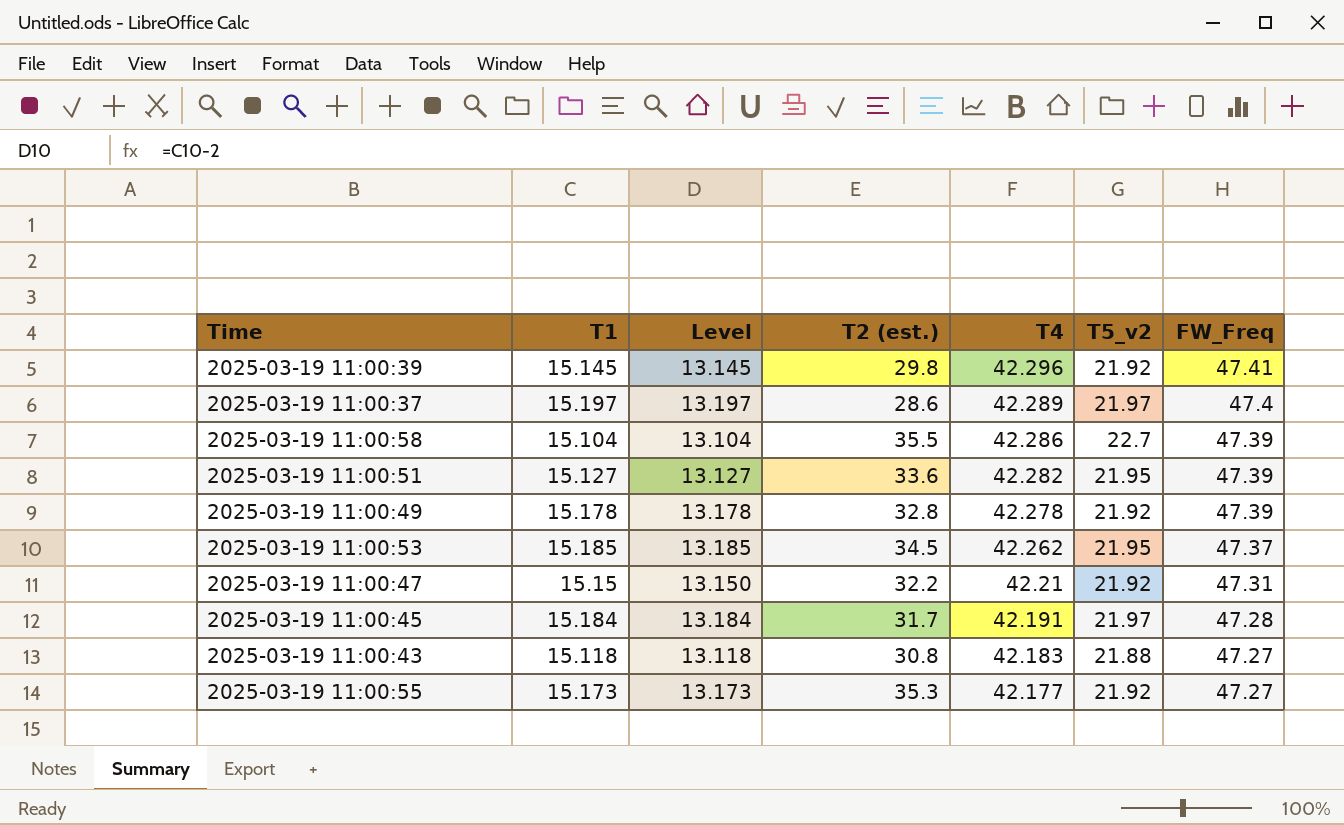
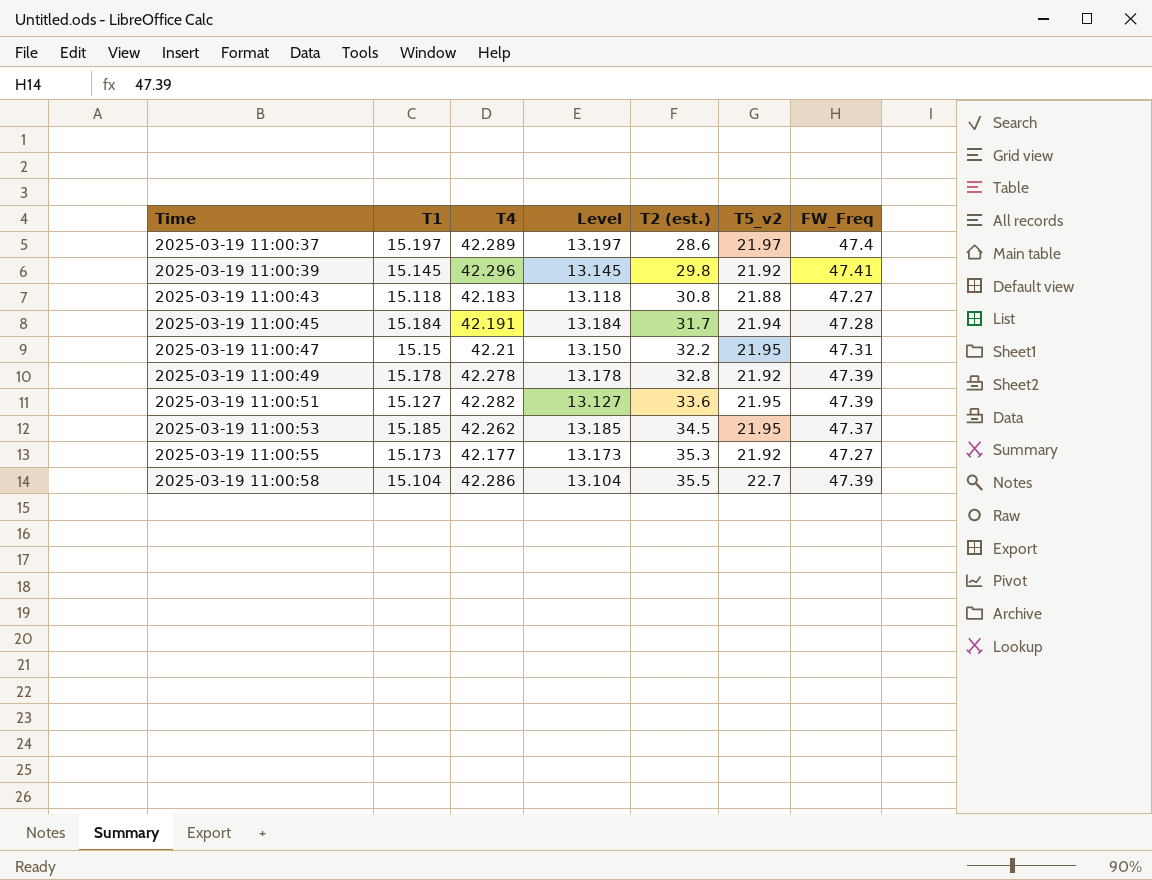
row order: T4 descending -> Time ascending
column T4 | position: 5 -> 3
2025-03-19 11:00:45 | T5_v2: 21.97 -> 21.94
2025-03-19 11:00:47 | T5_v2: 21.92 -> 21.95

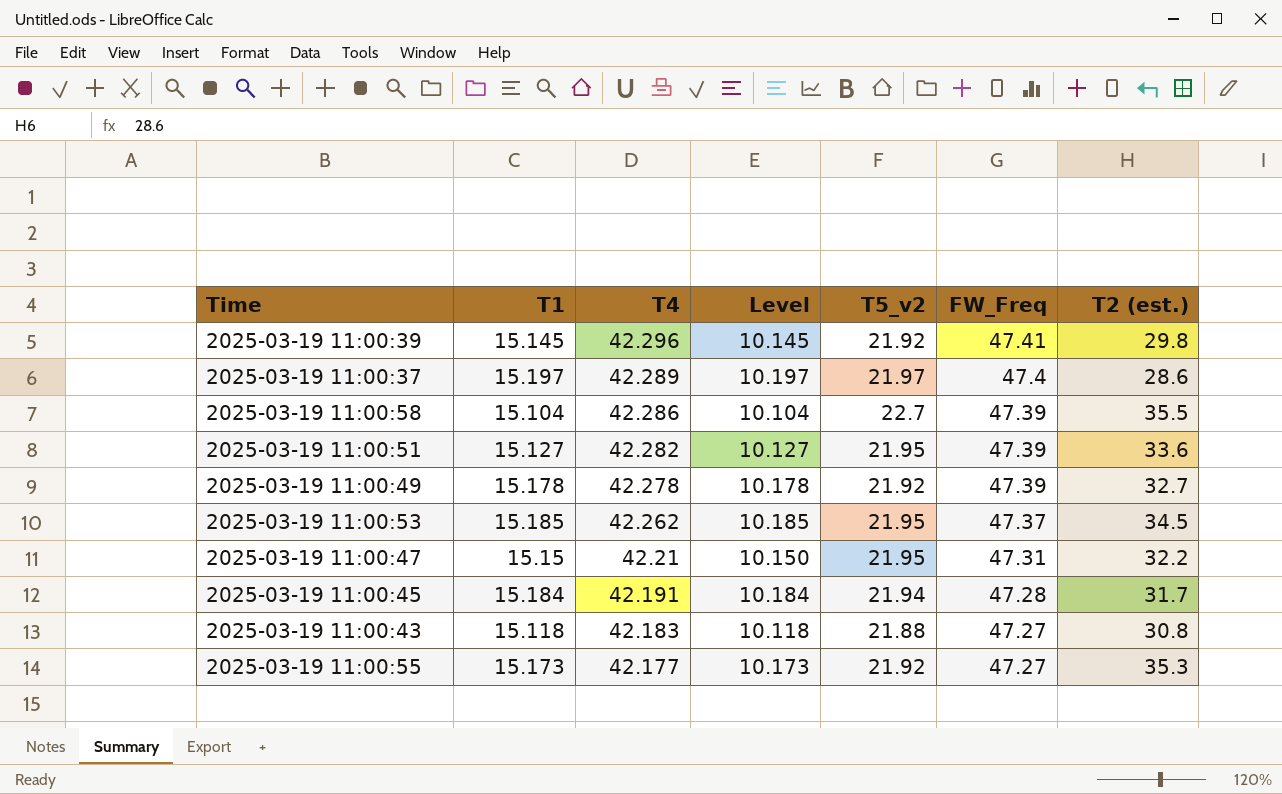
row order: Time ascending -> T4 descending
column Level | formula: [T1] - 2 -> [T1] - 5
column T2 (est.) | position: 5 -> 7
2025-03-19 11:00:49 | T2 (est.): 32.8 -> 32.7

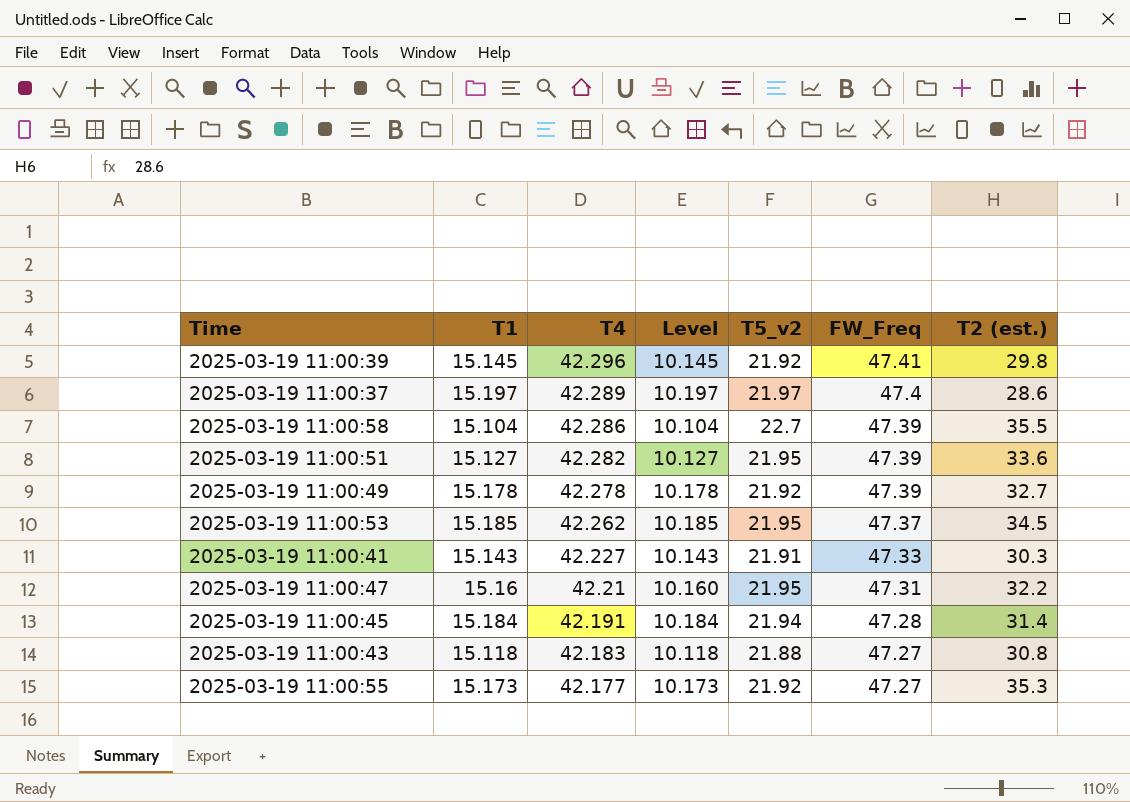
row 2025-03-19 11:00:41: none -> 15.143 | 42.227 | 10.143 | 21.91 | 47.33 | 30.3
2025-03-19 11:00:47 | T1: 15.15 -> 15.16
2025-03-19 11:00:47 | Level: 10.150 -> 10.160
2025-03-19 11:00:45 | T2 (est.): 31.7 -> 31.4

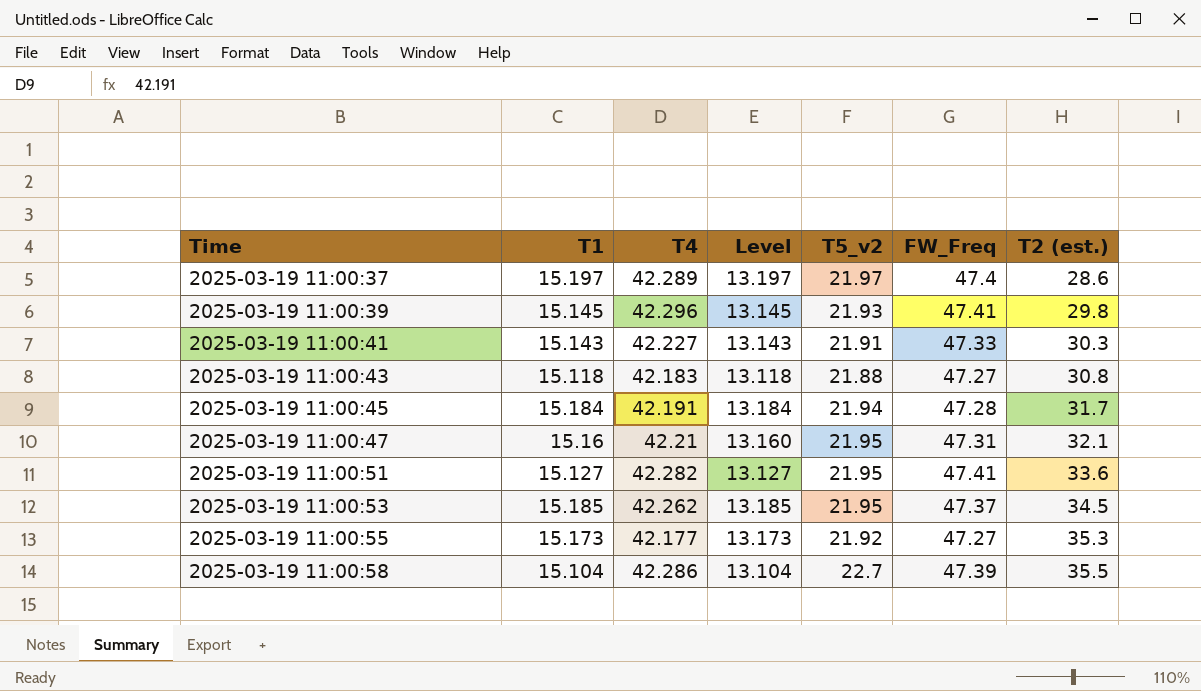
row order: T4 descending -> Time ascending
column Level | formula: [T1] - 5 -> [T1] - 2
row 2025-03-19 11:00:49: 15.178 | 42.278 | 10.178 | 21.92 | 47.39 | 32.7 -> none
2025-03-19 11:00:39 | T5_v2: 21.92 -> 21.93
2025-03-19 11:00:45 | T2 (est.): 31.4 -> 31.7
2025-03-19 11:00:47 | T2 (est.): 32.2 -> 32.1
2025-03-19 11:00:51 | FW_Freq: 47.39 -> 47.41

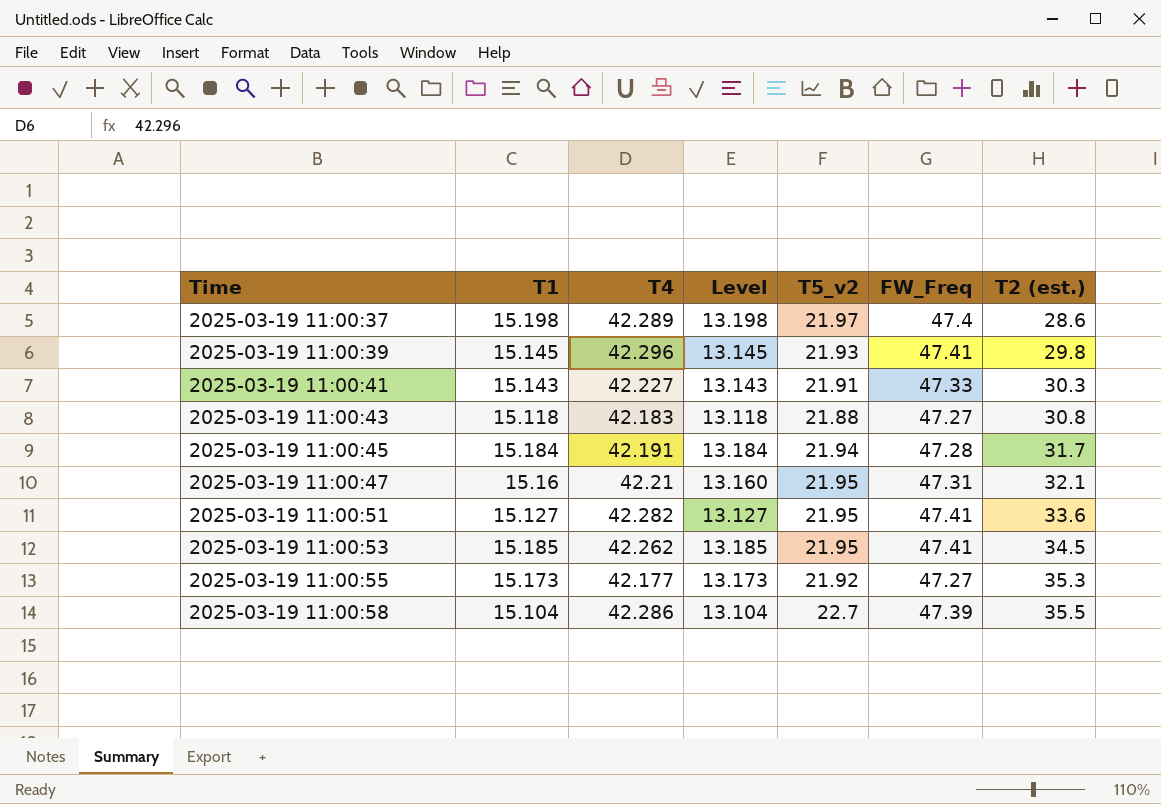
2025-03-19 11:00:37 | T1: 15.197 -> 15.198
2025-03-19 11:00:37 | Level: 13.197 -> 13.198
2025-03-19 11:00:53 | FW_Freq: 47.37 -> 47.41

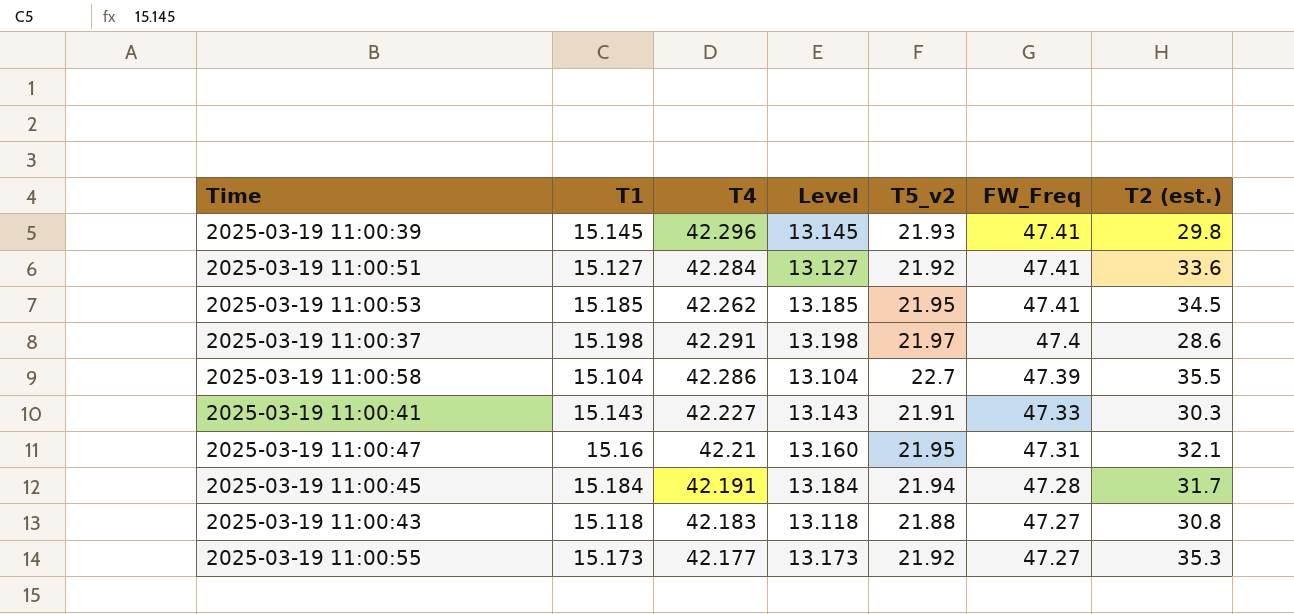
row order: Time ascending -> FW_Freq descending
2025-03-19 11:00:51 | T4: 42.282 -> 42.284
2025-03-19 11:00:51 | T5_v2: 21.95 -> 21.92
2025-03-19 11:00:37 | T4: 42.289 -> 42.291

